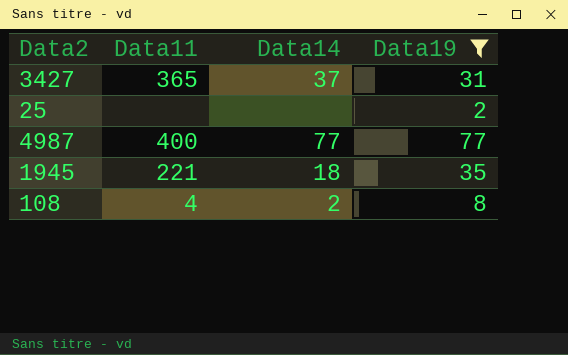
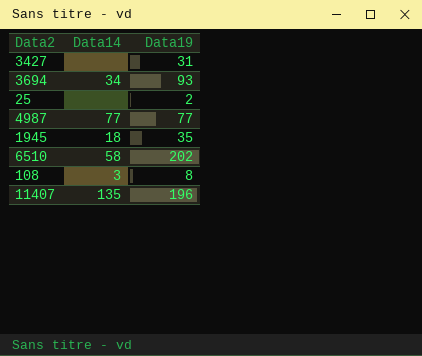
filter: Data19 <= 77 -> none
column Data11 | position: 2 -> none
3427 | Data14: 37 -> none
108 | Data14: 2 -> 3

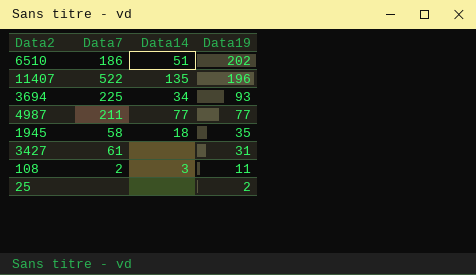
row order: none -> Data19 descending
column Data7 | position: none -> 2
6510 | Data14: 58 -> 51
108 | Data19: 8 -> 11

